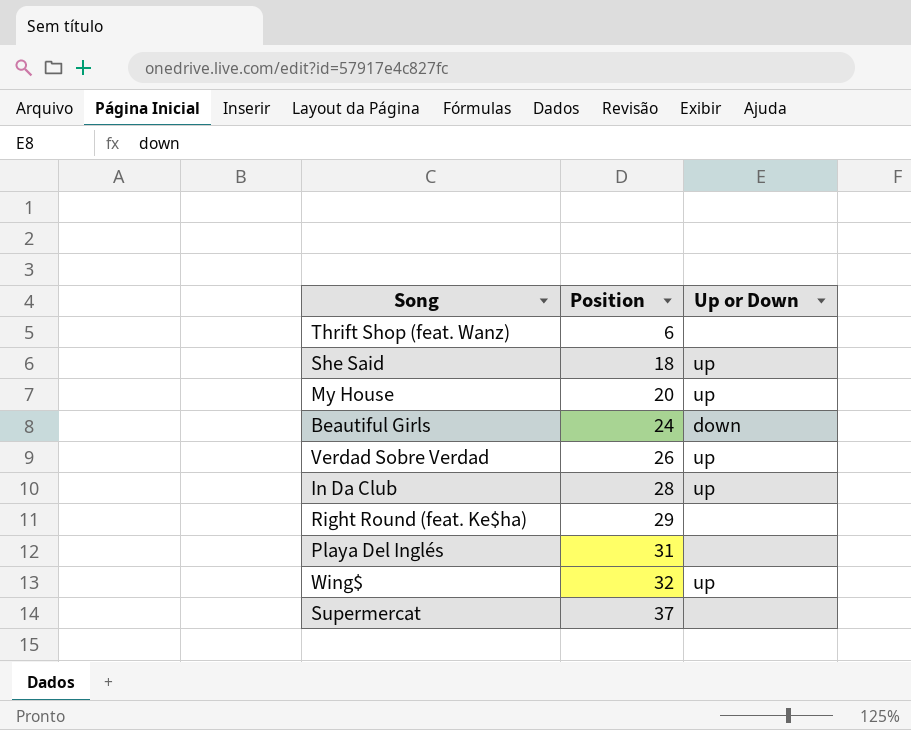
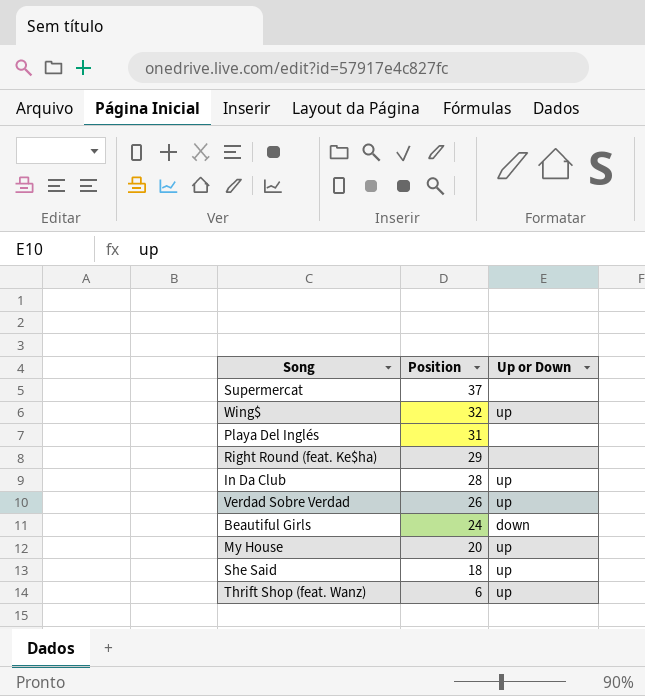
row order: Position ascending -> Position descending
Thrift Shop (feat. Wanz) | Up or Down: none -> up

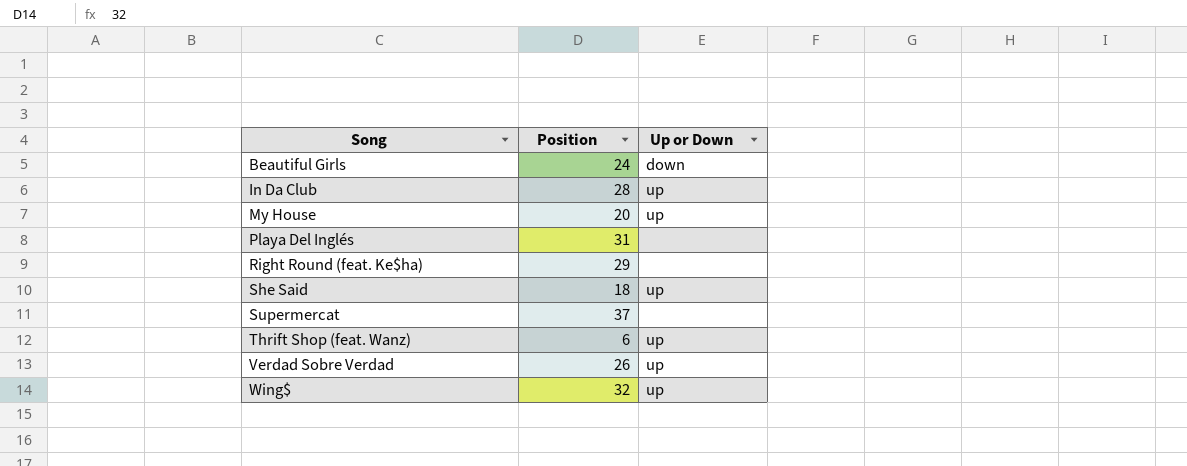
row order: Position descending -> Song ascending

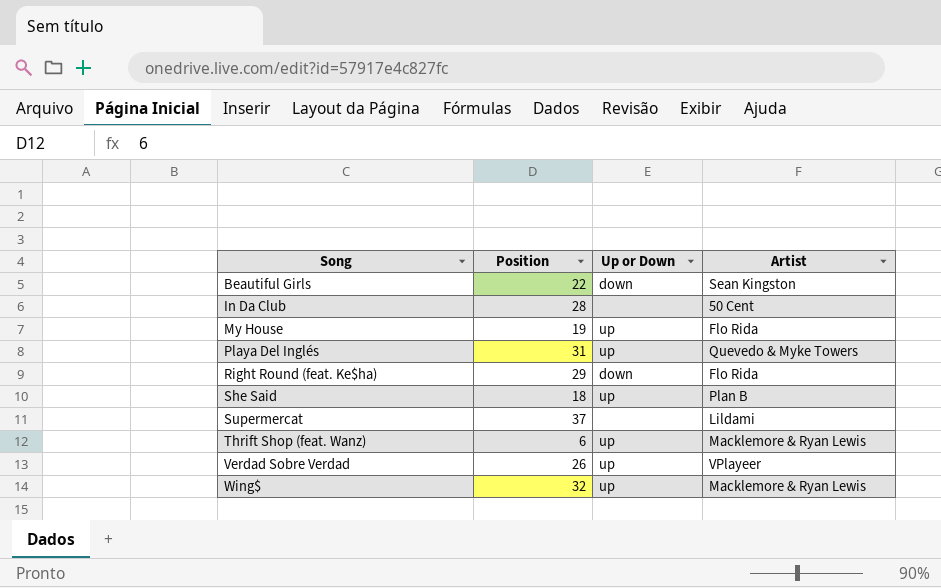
column Artist | position: none -> 4
Beautiful Girls | Position: 24 -> 22
In Da Club | Up or Down: up -> none
My House | Position: 20 -> 19
Playa Del Inglés | Up or Down: none -> up
Right Round (feat. Ke$ha) | Up or Down: none -> down

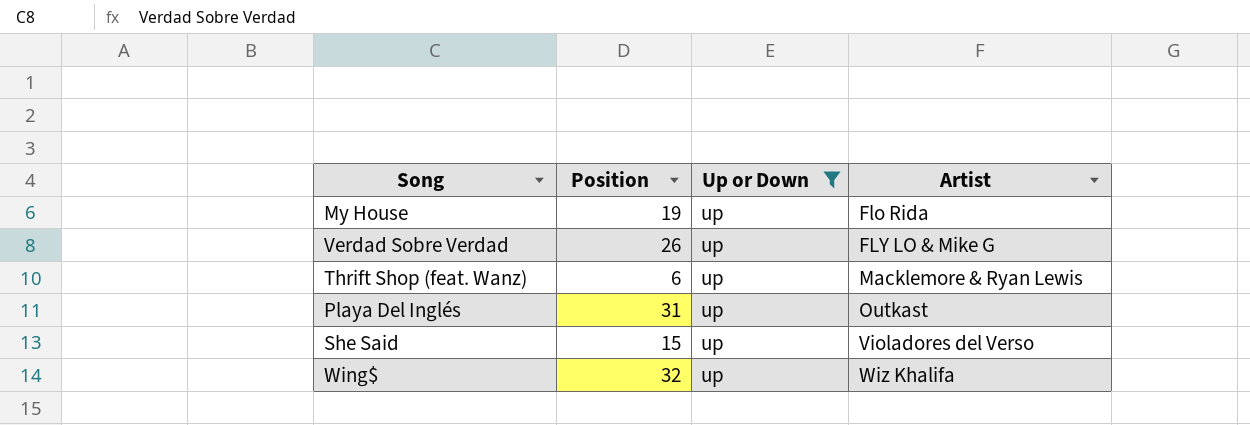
filter: none -> Up or Down = up
row order: Song ascending -> Artist ascending
Verdad Sobre Verdad | Artist: VPlayeer -> FLY LO & Mike G
Playa Del Inglés | Artist: Quevedo & Myke Towers -> Outkast
She Said | Position: 18 -> 15
She Said | Artist: Plan B -> Violadores del Verso
Wing$ | Artist: Macklemore & Ryan Lewis -> Wiz Khalifa

